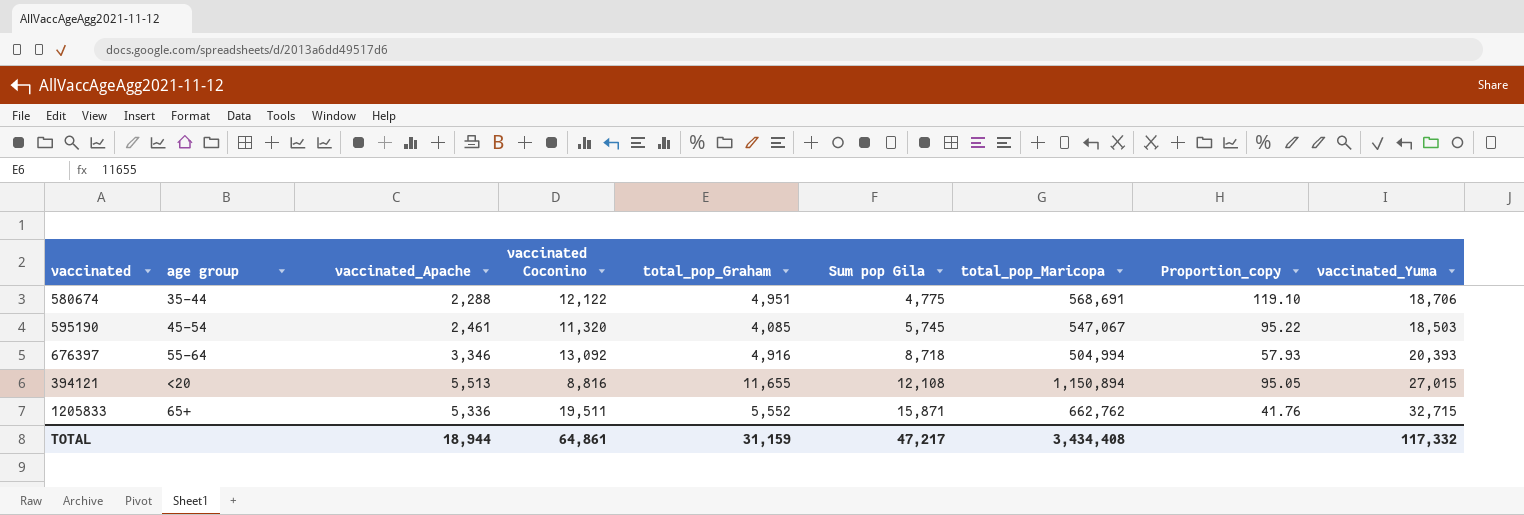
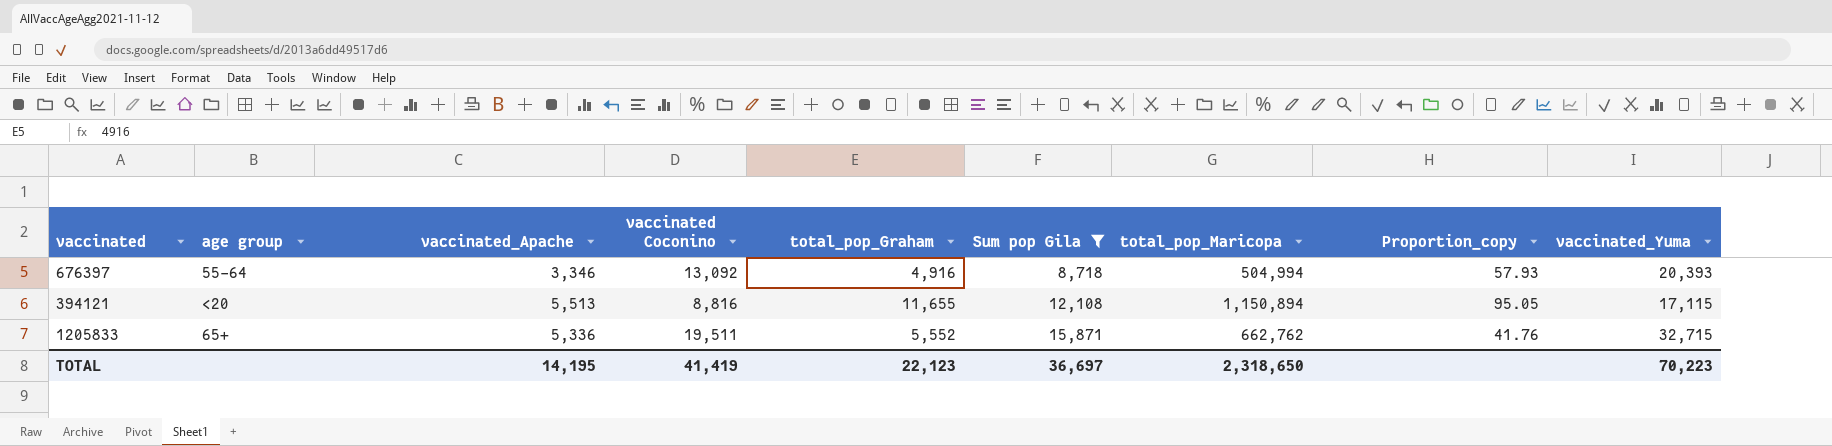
filter: none -> Sum pop Gila >= 8,718
394121 | vaccinated_Yuma: 27,015 -> 17,115
TOTAL | vaccinated_Apache: 18,944 -> 14,195
TOTAL | vaccinated Coconino: 64,861 -> 41,419
TOTAL | total_pop_Graham: 31,159 -> 22,123
TOTAL | Sum pop Gila: 47,217 -> 36,697
TOTAL | total_pop_Maricopa: 3,434,408 -> 2,318,650
TOTAL | vaccinated_Yuma: 117,332 -> 70,223

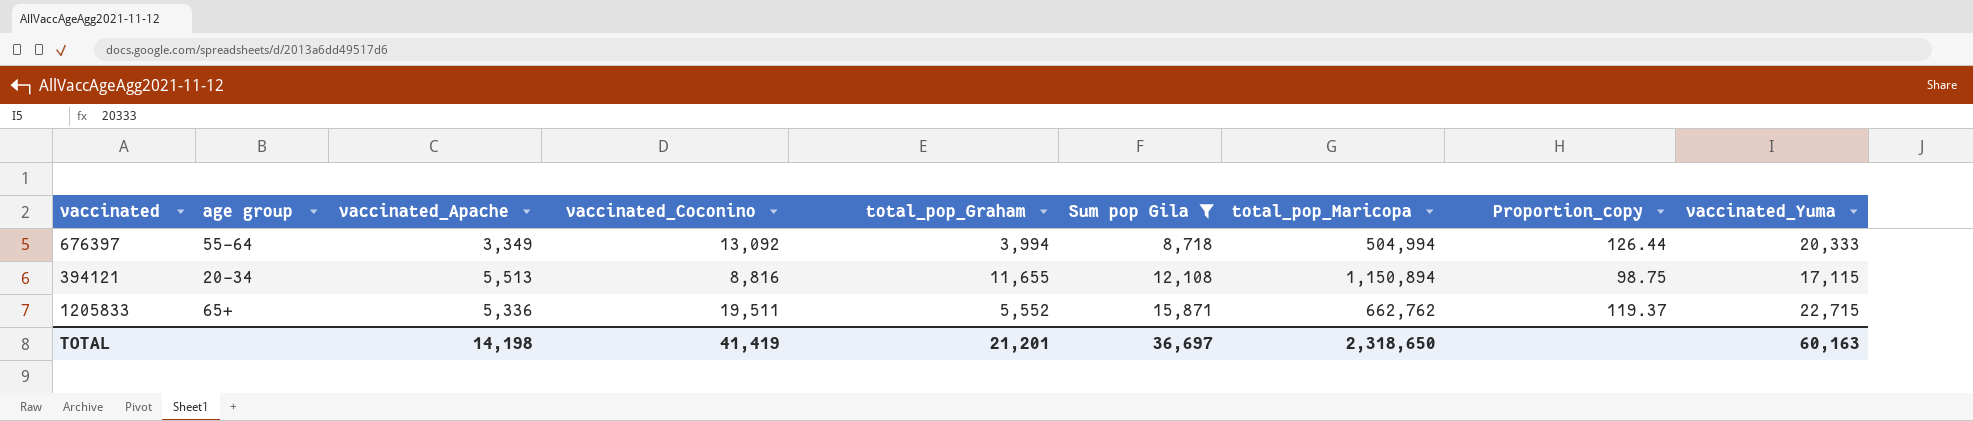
column name: vaccinated Coconino -> vaccinated_Coconino
column Proportion_copy | formula: [total_pop_Maricopa] / [Sum pop Gila] -> [total_pop_Maricopa] / [total_pop_Graham]
676397 | vaccinated_Apache: 3,346 -> 3,349
676397 | total_pop_Graham: 4,916 -> 3,994
676397 | vaccinated_Yuma: 20,393 -> 20,333
394121 | age group: <20 -> 20-34
1205833 | vaccinated_Yuma: 32,715 -> 22,715
TOTAL | vaccinated_Apache: 14,195 -> 14,198
TOTAL | total_pop_Graham: 22,123 -> 21,201
TOTAL | vaccinated_Yuma: 70,223 -> 60,163

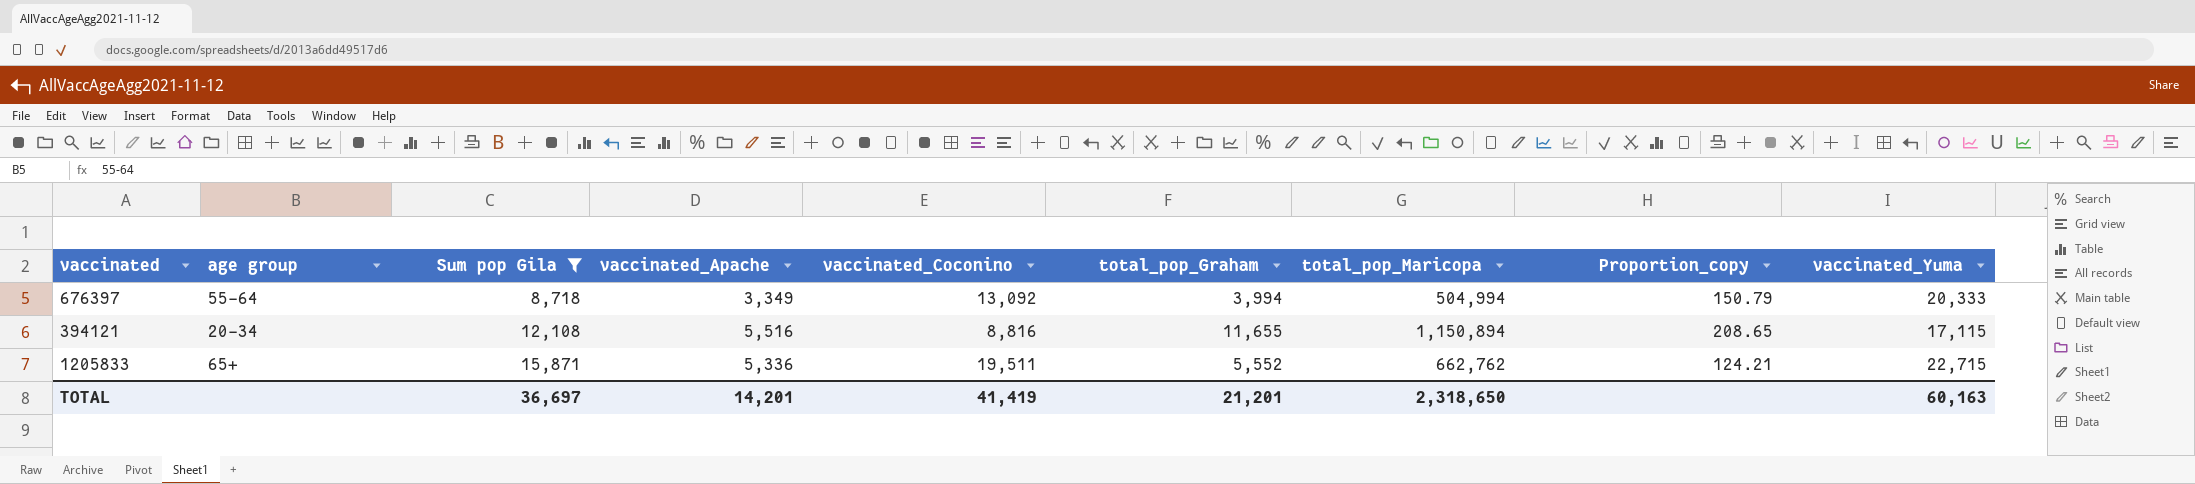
column Sum pop Gila | position: 6 -> 3
column Proportion_copy | formula: [total_pop_Maricopa] / [total_pop_Graham] -> [total_pop_Maricopa] / [vaccinated_Apache]
394121 | vaccinated_Apache: 5,513 -> 5,516
TOTAL | vaccinated_Apache: 14,198 -> 14,201

